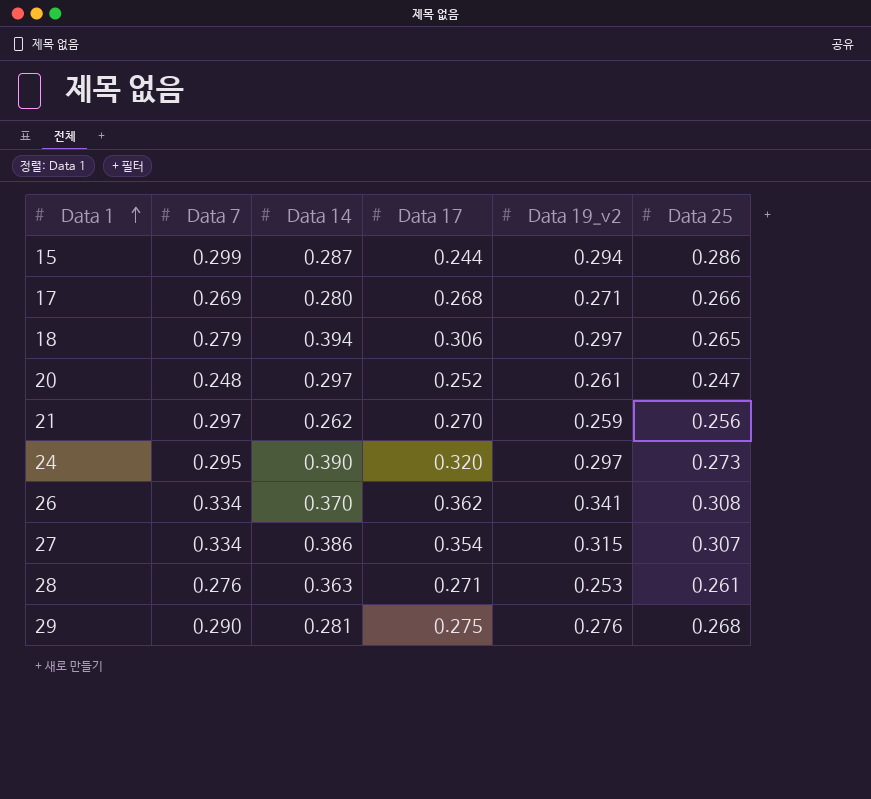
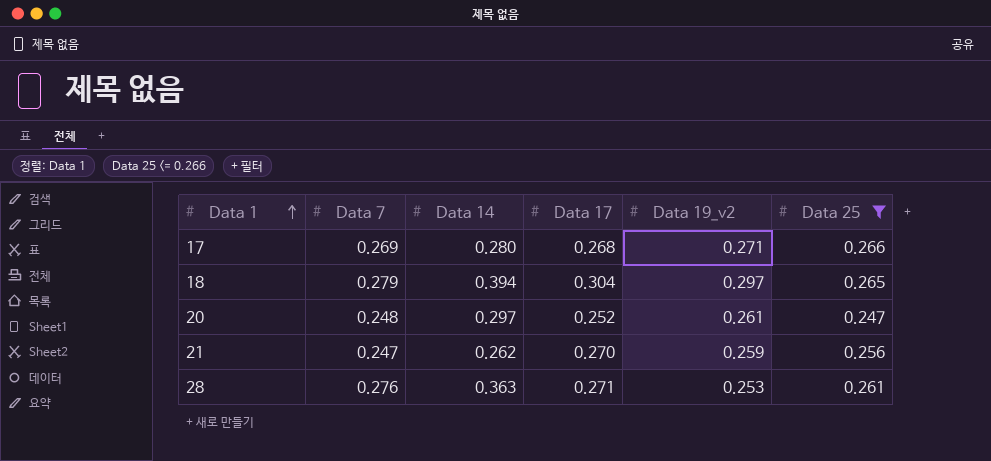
filter: none -> Data 25 <= 0.266
18 | Data 17: 0.306 -> 0.304
21 | Data 7: 0.297 -> 0.247

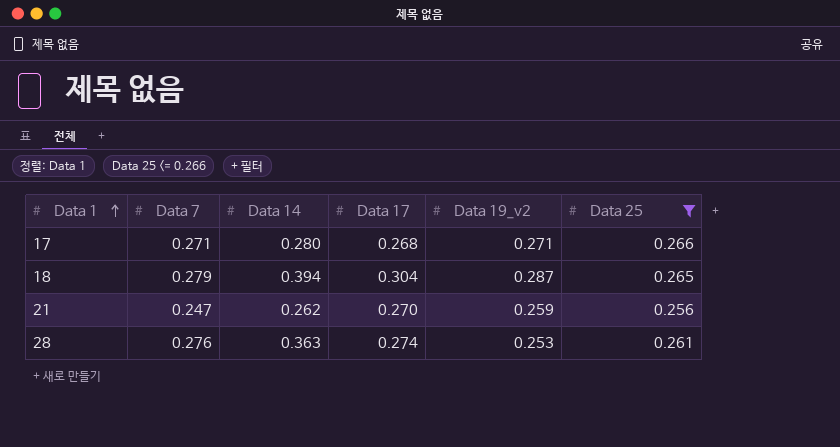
row 20: 0.248 | 0.297 | 0.252 | 0.261 | 0.247 -> none
17 | Data 7: 0.269 -> 0.271
18 | Data 19_v2: 0.297 -> 0.287
28 | Data 17: 0.271 -> 0.274

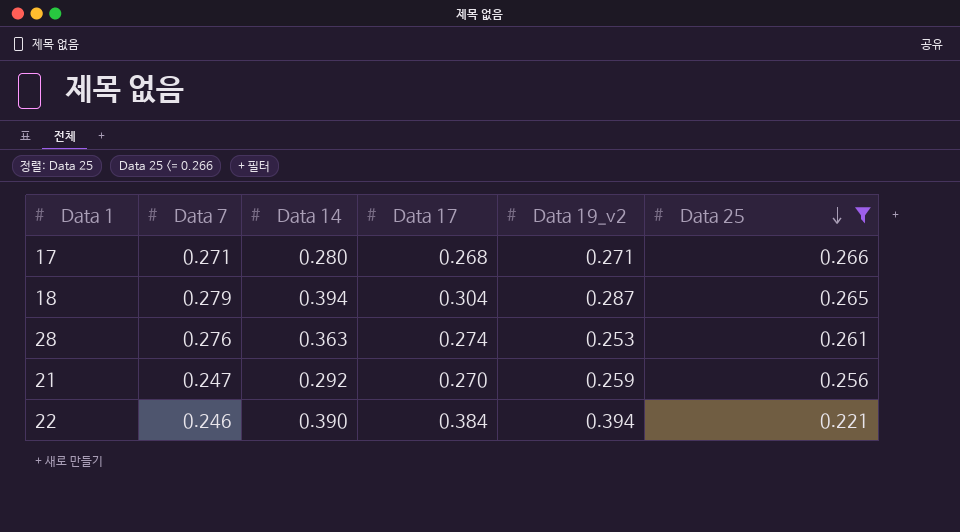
row order: Data 1 ascending -> Data 25 descending
21 | Data 14: 0.262 -> 0.292
row 22: none -> 0.246 | 0.390 | 0.384 | 0.394 | 0.221

